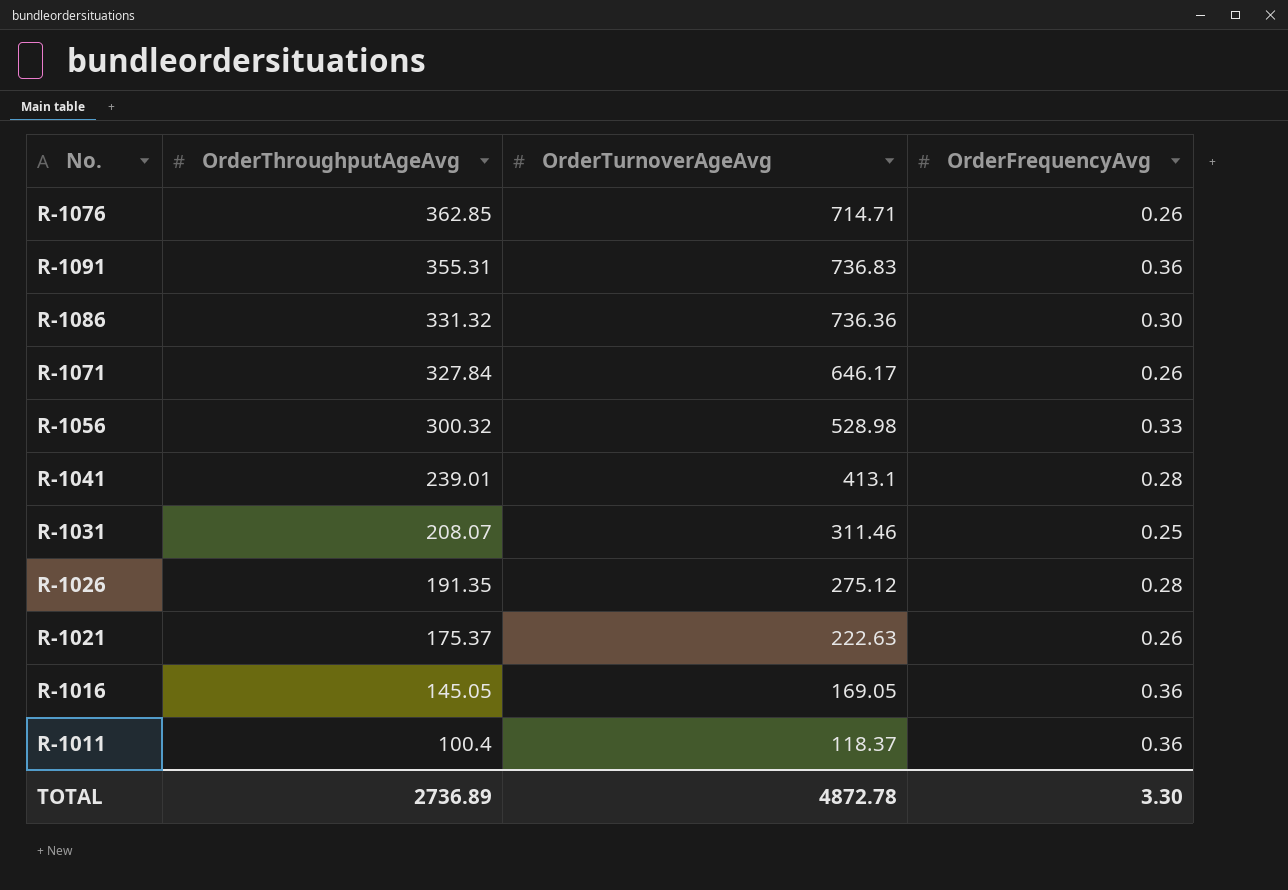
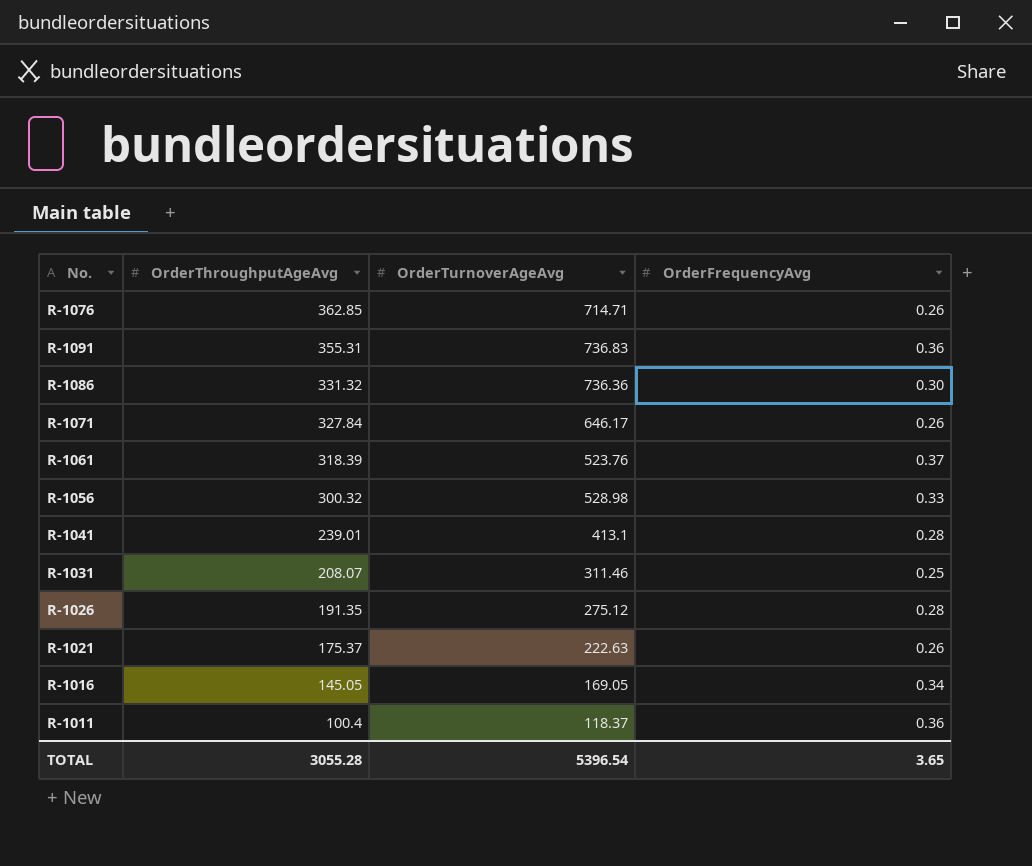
row R-1061: none -> 318.39 | 523.76 | 0.37
R-1016 | OrderFrequencyAvg: 0.36 -> 0.34
TOTAL | OrderThroughputAgeAvg: 2736.89 -> 3055.28
TOTAL | OrderTurnoverAgeAvg: 4872.78 -> 5396.54
TOTAL | OrderFrequencyAvg: 3.30 -> 3.65

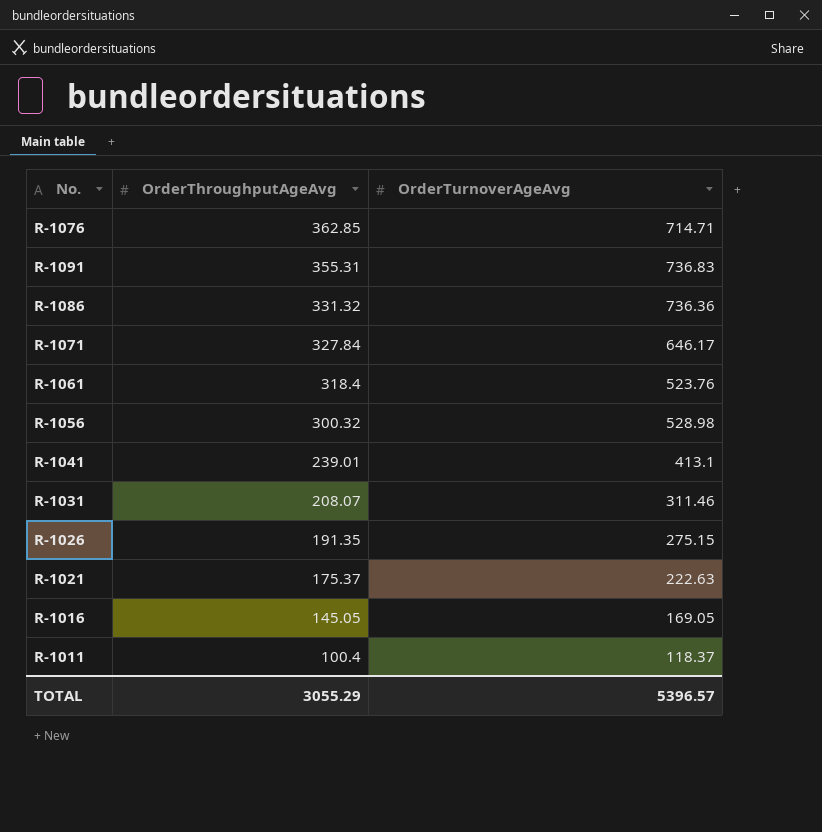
column OrderFrequencyAvg | position: 4 -> none
R-1061 | OrderThroughputAgeAvg: 318.39 -> 318.4
R-1026 | OrderTurnoverAgeAvg: 275.12 -> 275.15
TOTAL | OrderThroughputAgeAvg: 3055.28 -> 3055.29
TOTAL | OrderTurnoverAgeAvg: 5396.54 -> 5396.57

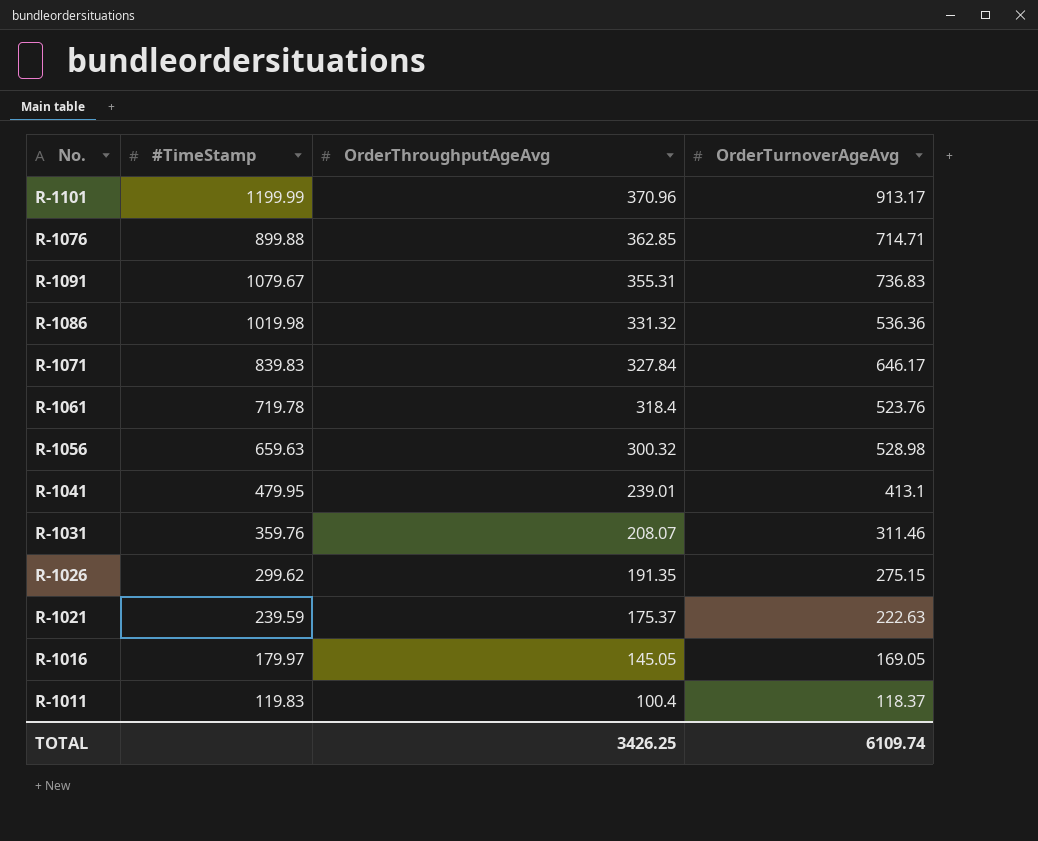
column #TimeStamp | position: none -> 2
row R-1101: none -> 1199.99 | 370.96 | 913.17
R-1086 | OrderTurnoverAgeAvg: 736.36 -> 536.36
TOTAL | OrderThroughputAgeAvg: 3055.29 -> 3426.25
TOTAL | OrderTurnoverAgeAvg: 5396.57 -> 6109.74

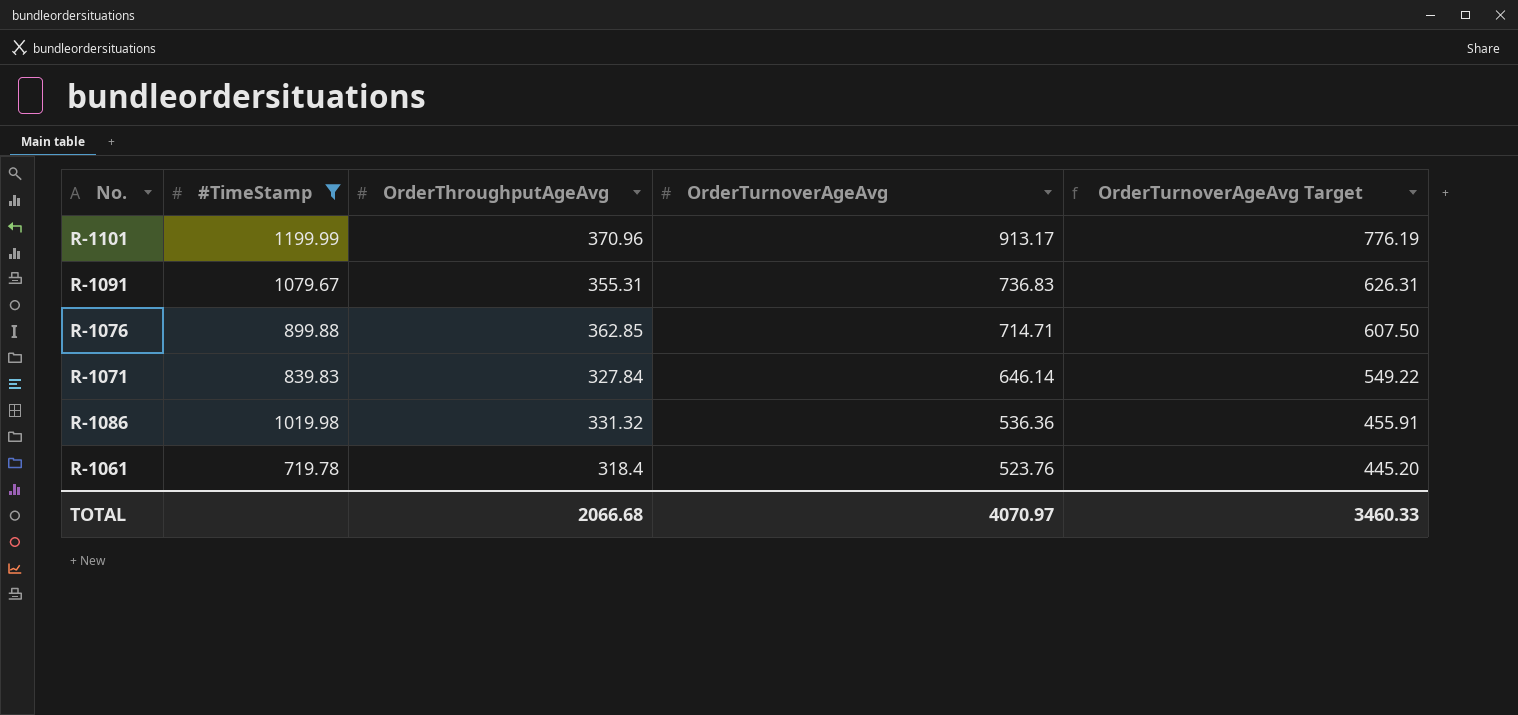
filter: none -> #TimeStamp >= 719.78
row order: OrderThroughputAgeAvg descending -> OrderTurnoverAgeAvg descending
column OrderTurnoverAgeAvg Target | formula: none -> [OrderTurnoverAgeAvg] * 0.85
R-1071 | OrderTurnoverAgeAvg: 646.17 -> 646.14
TOTAL | OrderThroughputAgeAvg: 3426.25 -> 2066.68
TOTAL | OrderTurnoverAgeAvg: 6109.74 -> 4070.97

